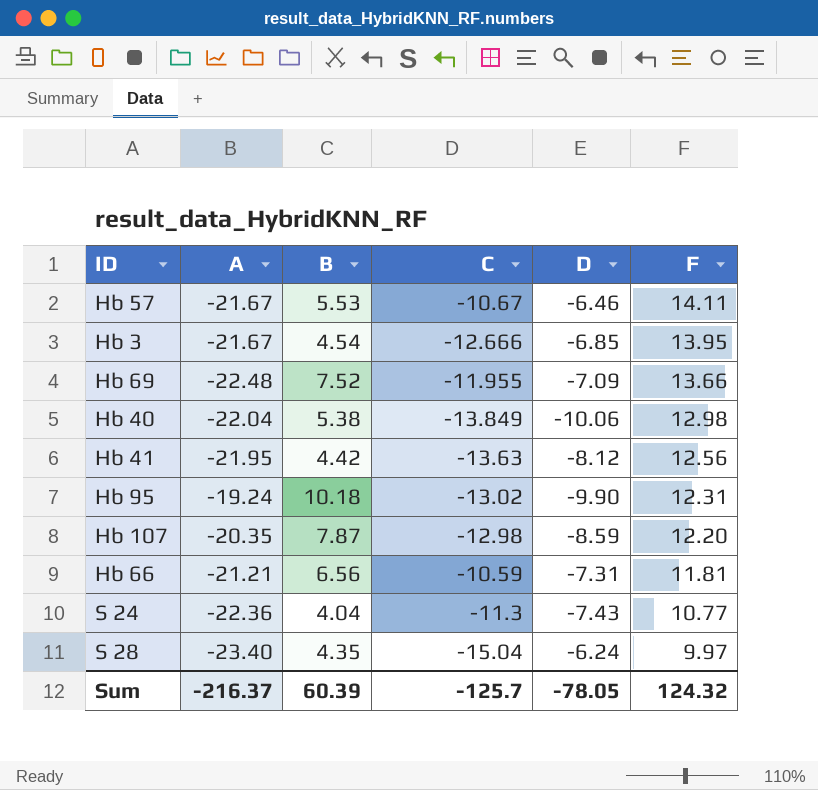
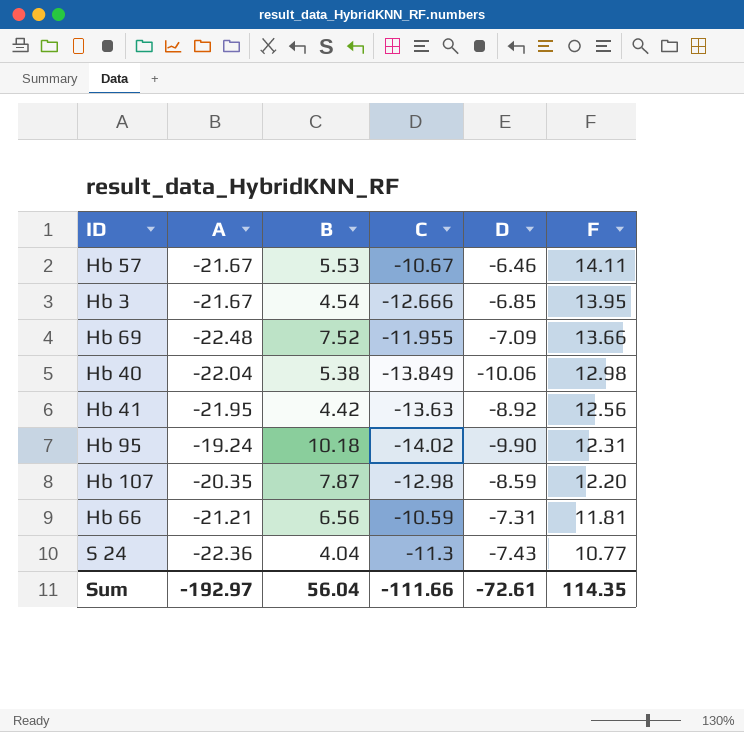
row S 28: -23.40 | 4.35 | -15.04 | -6.24 | 9.97 -> none
Hb 41 | D: -8.12 -> -8.92
Hb 95 | C: -13.02 -> -14.02
Sum | A: -216.37 -> -192.97
Sum | B: 60.39 -> 56.04
Sum | C: -125.7 -> -111.66
Sum | D: -78.05 -> -72.61
Sum | F: 124.32 -> 114.35

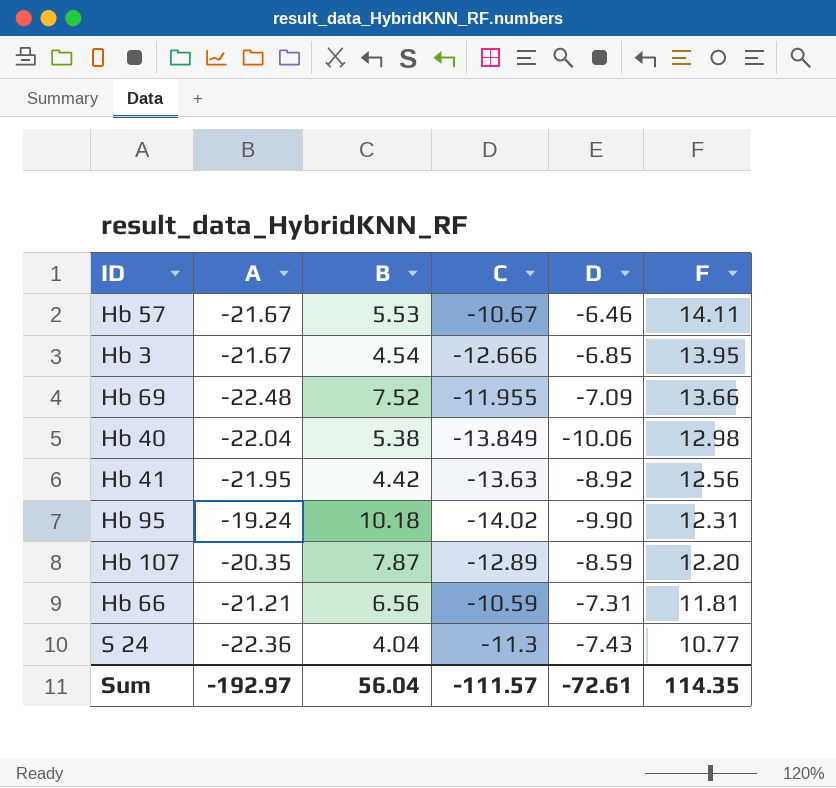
Hb 107 | C: -12.98 -> -12.89
Sum | C: -111.66 -> -111.57

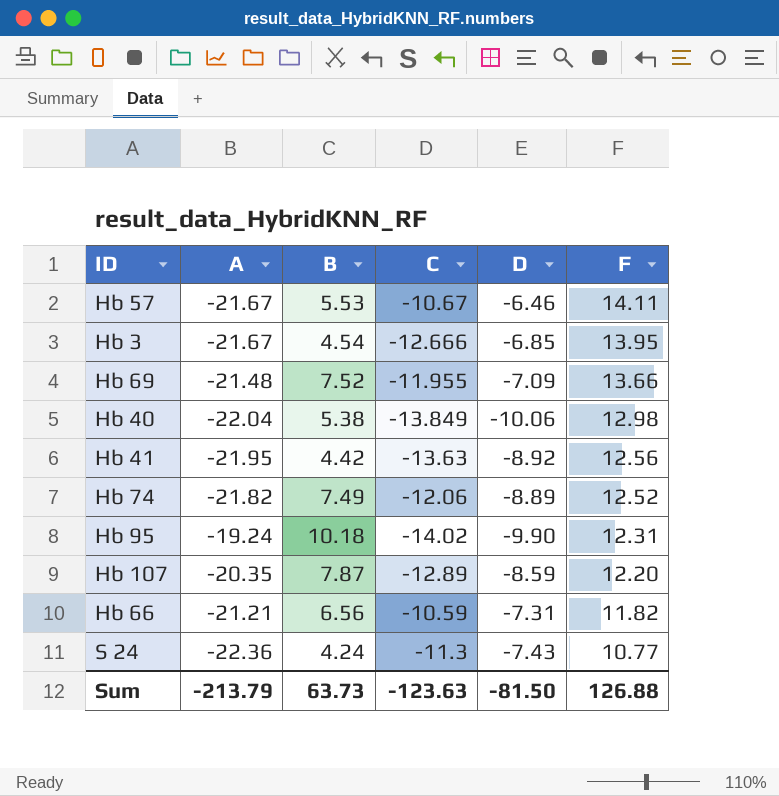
Hb 69 | A: -22.48 -> -21.48
row Hb 74: none -> -21.82 | 7.49 | -12.06 | -8.89 | 12.52
Hb 66 | F: 11.81 -> 11.82
S 24 | B: 4.04 -> 4.24
Sum | A: -192.97 -> -213.79
Sum | B: 56.04 -> 63.73
Sum | C: -111.57 -> -123.63
Sum | D: -72.61 -> -81.50
Sum | F: 114.35 -> 126.88

